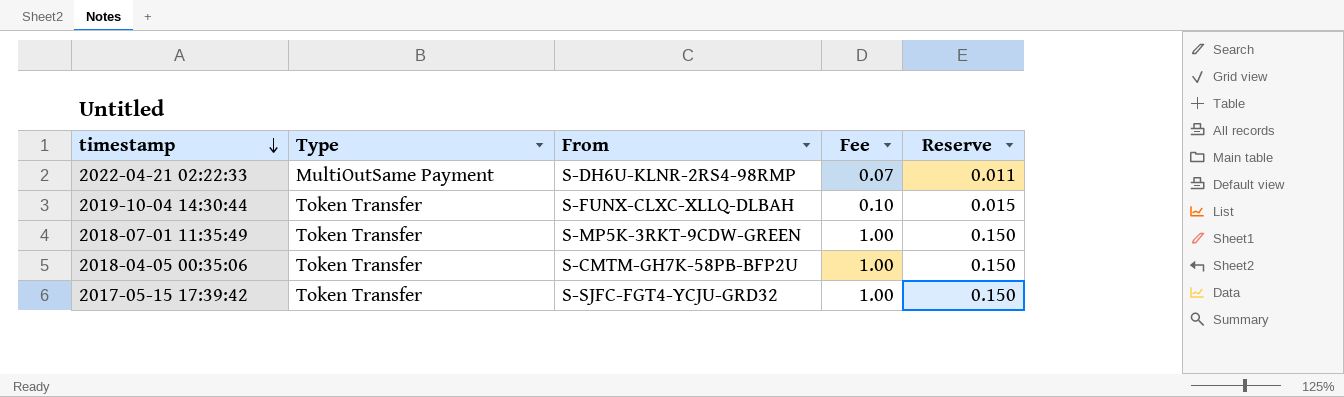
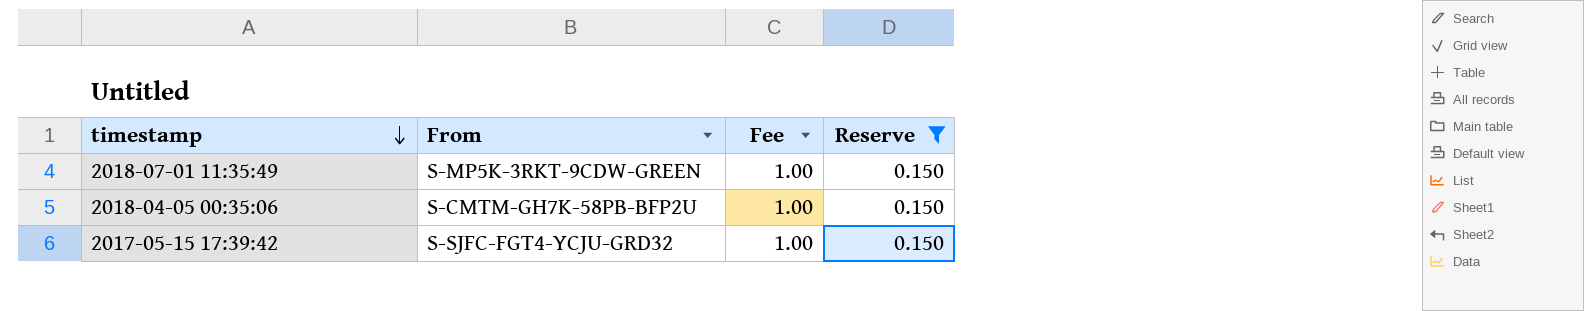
filter: none -> Reserve = 0.150
column Type | position: 2 -> none

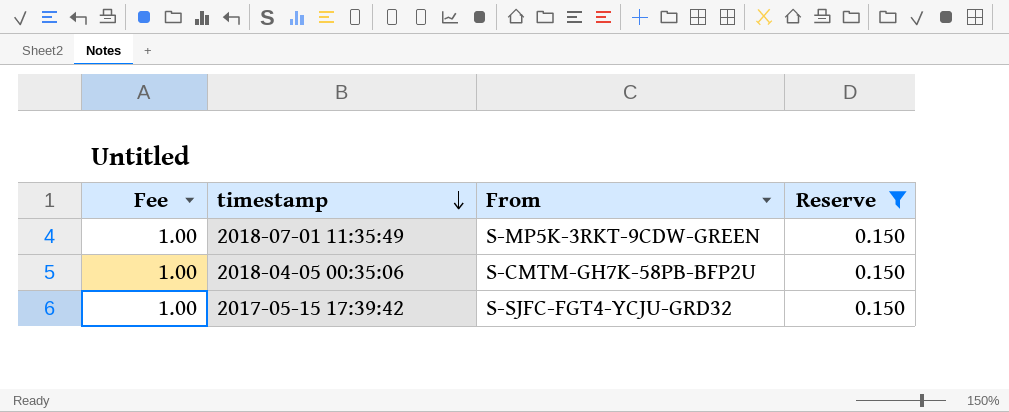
column Fee | position: 3 -> 1

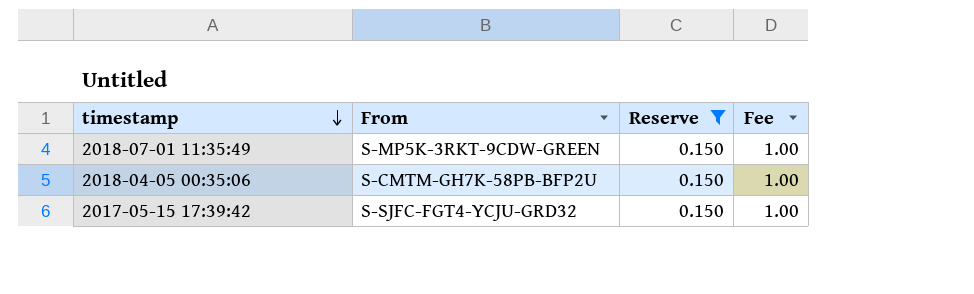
column Fee | position: 1 -> 4

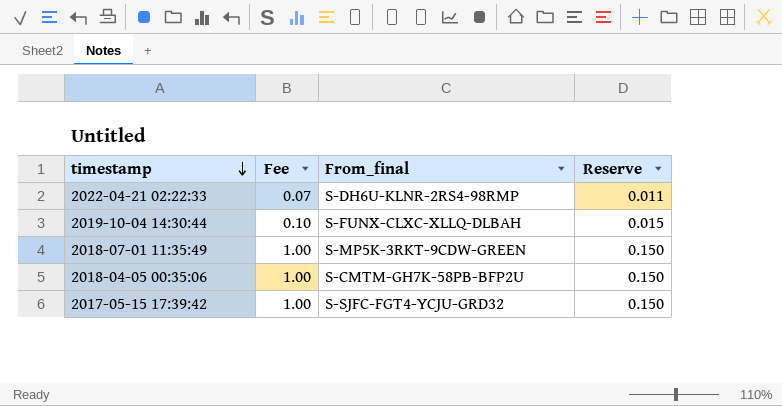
filter: Reserve = 0.150 -> none
column Fee | position: 4 -> 2
column name: From -> From_final

